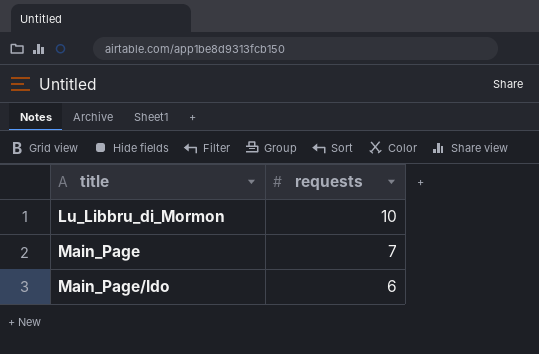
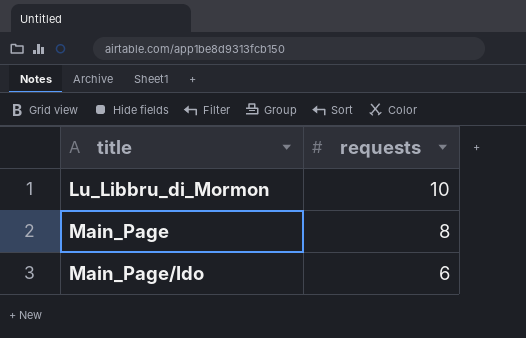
Main_Page | requests: 7 -> 8

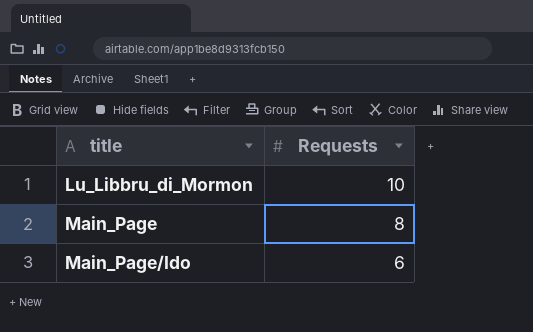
column name: requests -> Requests

